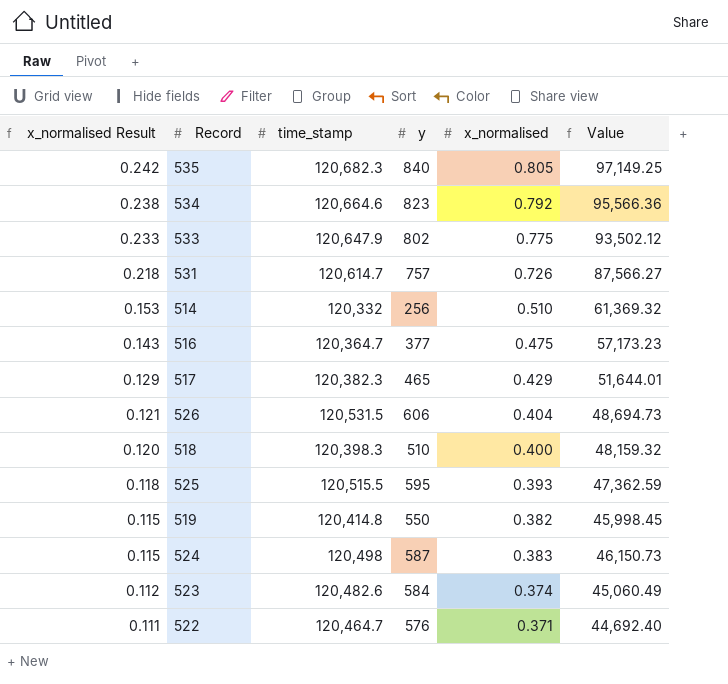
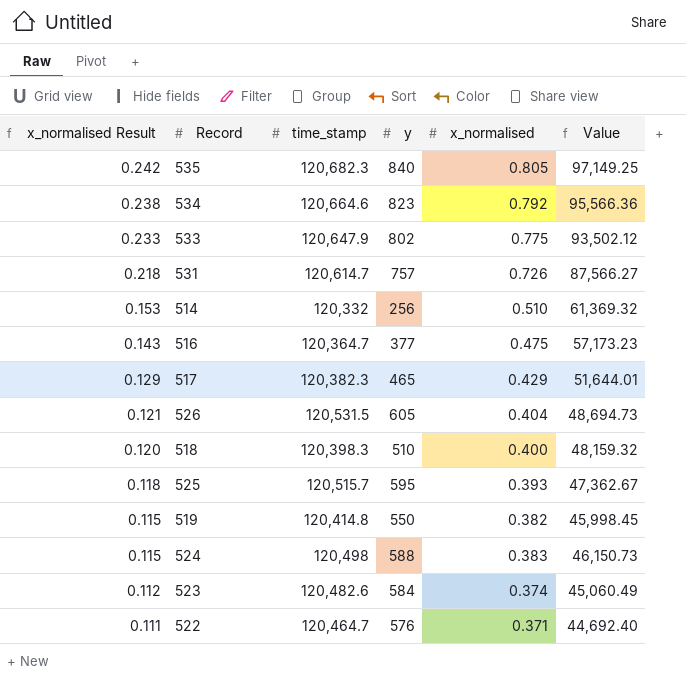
526 | y: 606 -> 605
525 | time_stamp: 120,515.5 -> 120,515.7
525 | Value: 47,362.59 -> 47,362.67
524 | y: 587 -> 588

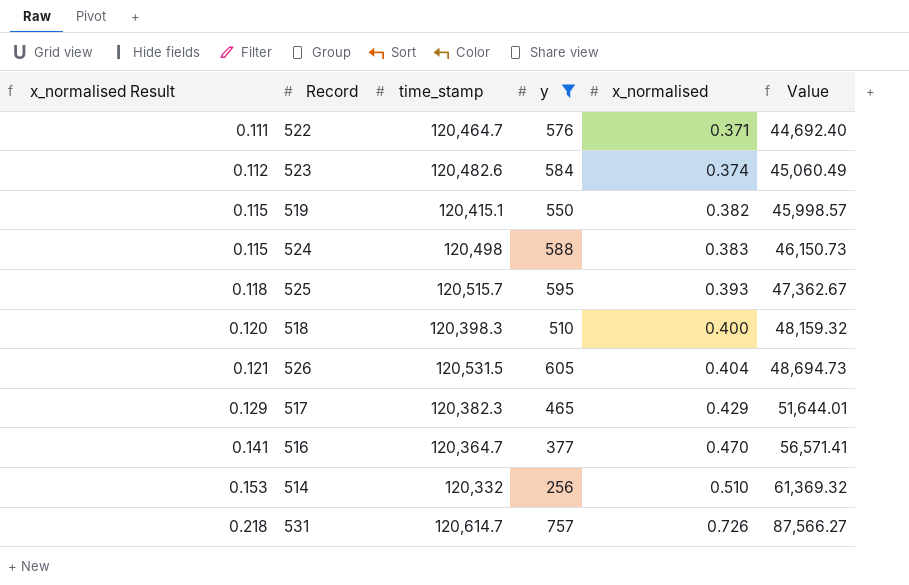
filter: none -> y <= 757
row order: x_normalised Result descending -> x_normalised Result ascending
519 | time_stamp: 120,414.8 -> 120,415.1
519 | Value: 45,998.45 -> 45,998.57
516 | x_normalised Result: 0.143 -> 0.141
516 | x_normalised: 0.475 -> 0.470
516 | Value: 57,173.23 -> 56,571.41

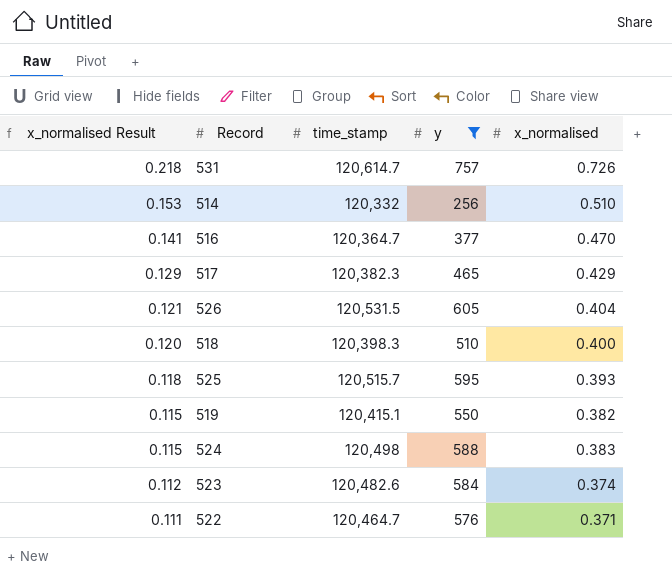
row order: x_normalised Result ascending -> x_normalised Result descending
column Value | formula: [time_stamp] * [x_normalised] -> none

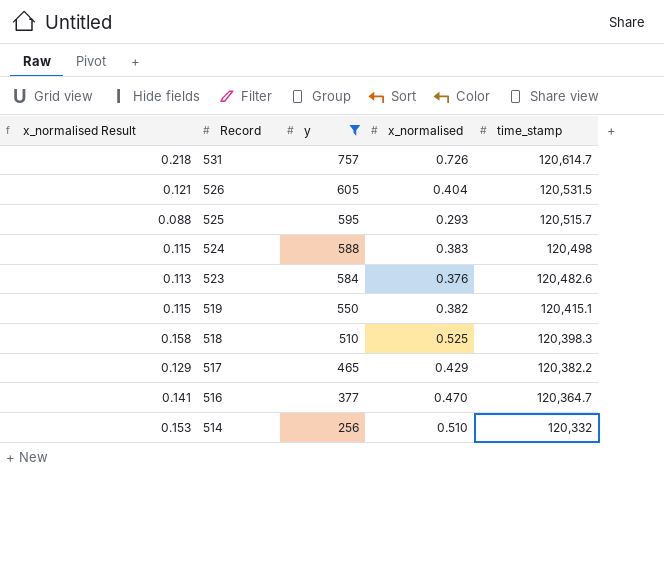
row order: x_normalised Result descending -> Record descending
column time_stamp | position: 3 -> 5
row 522: 0.111 | 120,464.7 | 576 | 0.371 -> none
525 | x_normalised Result: 0.118 -> 0.088
525 | x_normalised: 0.393 -> 0.293
523 | x_normalised Result: 0.112 -> 0.113
523 | x_normalised: 0.374 -> 0.376
518 | x_normalised Result: 0.120 -> 0.158
518 | x_normalised: 0.400 -> 0.525
517 | time_stamp: 120,382.3 -> 120,382.2

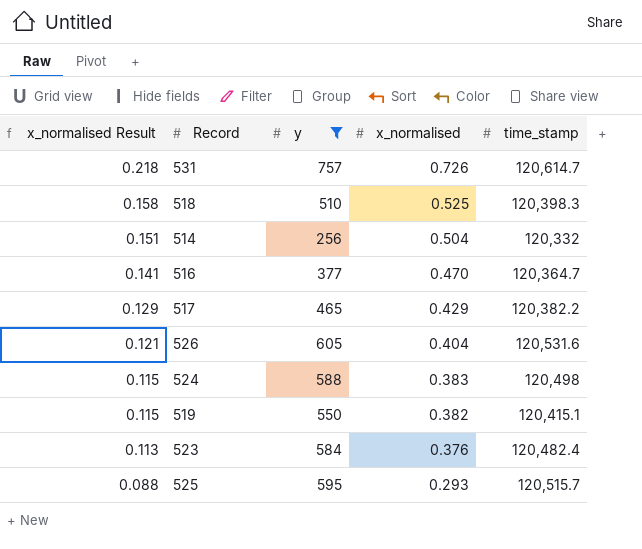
row order: Record descending -> x_normalised Result descending
514 | x_normalised Result: 0.153 -> 0.151
514 | x_normalised: 0.510 -> 0.504
526 | time_stamp: 120,531.5 -> 120,531.6
523 | time_stamp: 120,482.6 -> 120,482.4

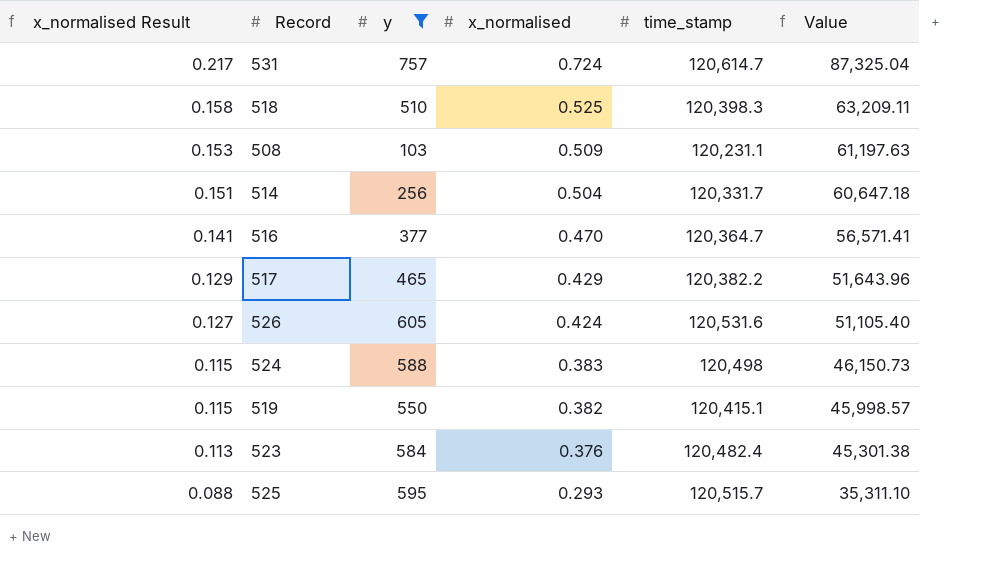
column Value | formula: none -> [x_normalised] * [time_stamp]
531 | x_normalised Result: 0.218 -> 0.217
531 | x_normalised: 0.726 -> 0.724
row 508: none -> 0.153 | 103 | 0.509 | 120,231.1 | 61,197.63
514 | time_stamp: 120,332 -> 120,331.7
526 | x_normalised Result: 0.121 -> 0.127
526 | x_normalised: 0.404 -> 0.424

